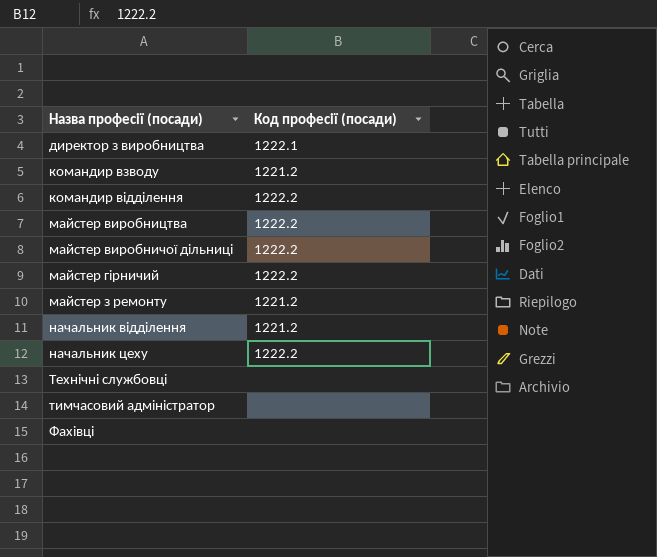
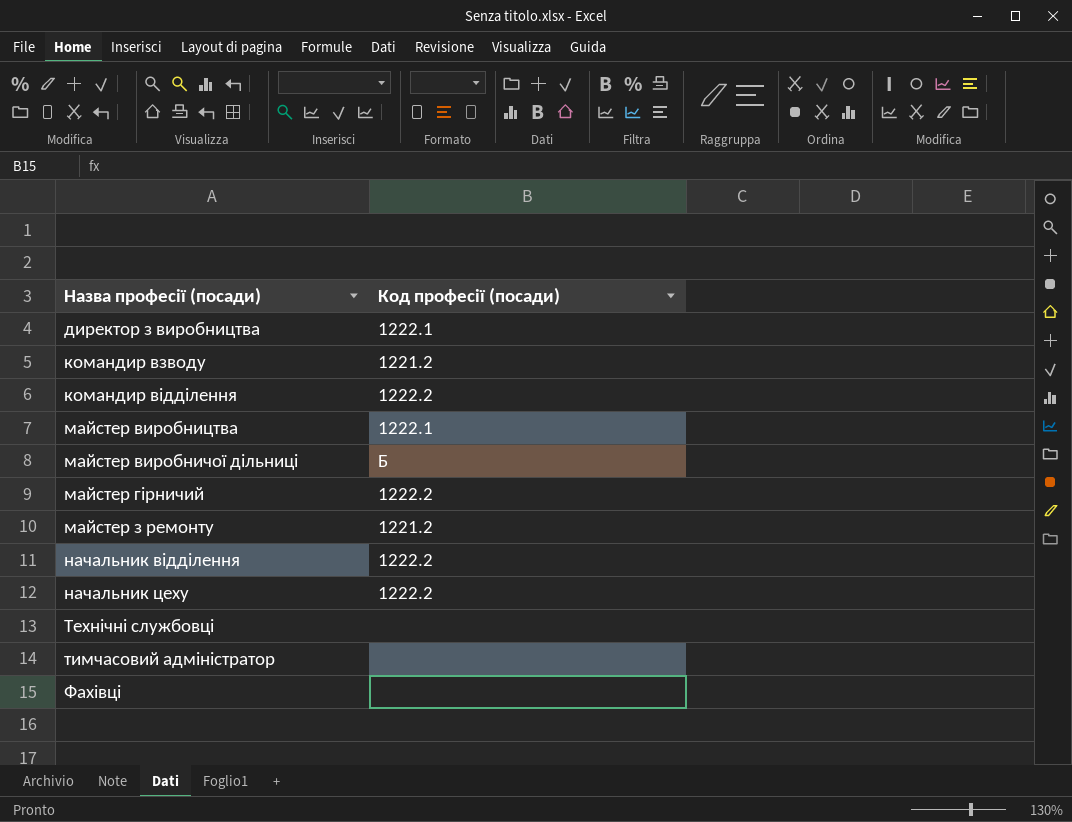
майстер виробництва | Код професії (посади): 1222.2 -> 1222.1
майстер виробничої дільниці | Код професії (посади): 1222.2 -> Б
начальник відділення | Код професії (посади): 1221.2 -> 1222.2

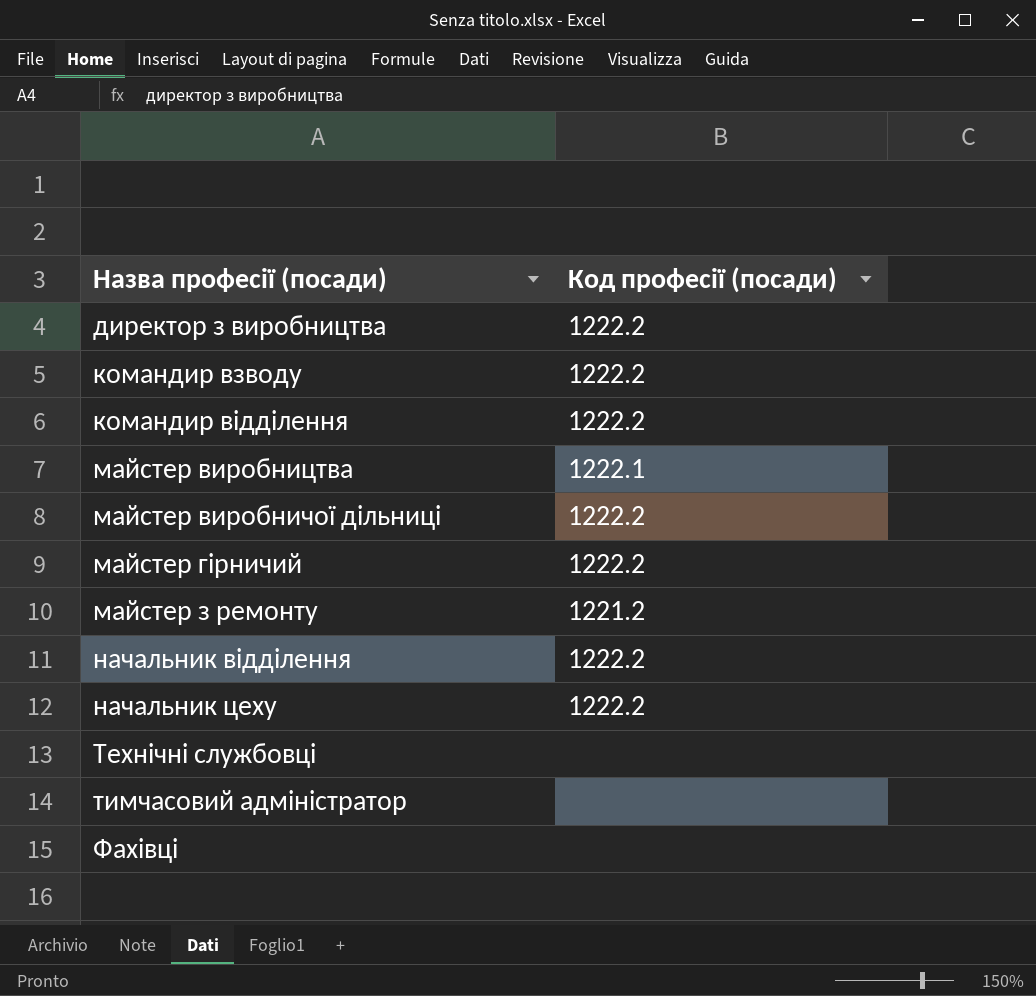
директор з виробництва | Код професії (посади): 1222.1 -> 1222.2
командир взводу | Код професії (посади): 1221.2 -> 1222.2
майстер виробничої дільниці | Код професії (посади): Б -> 1222.2

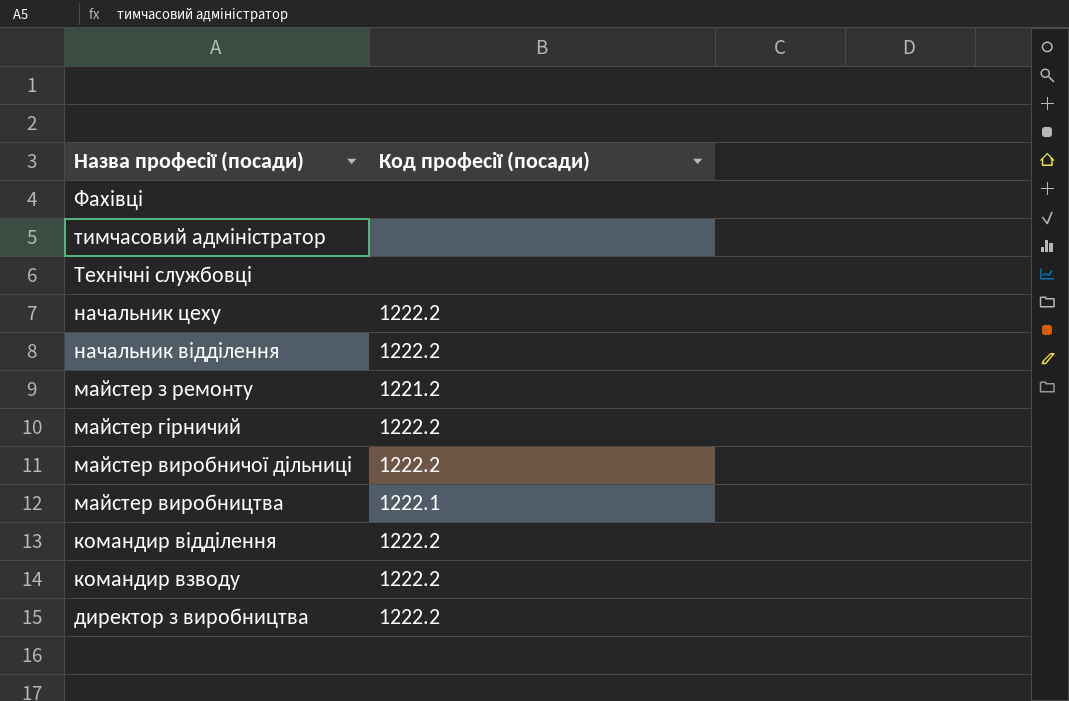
row order: Назва професії (посади) ascending -> Назва професії (посади) descending

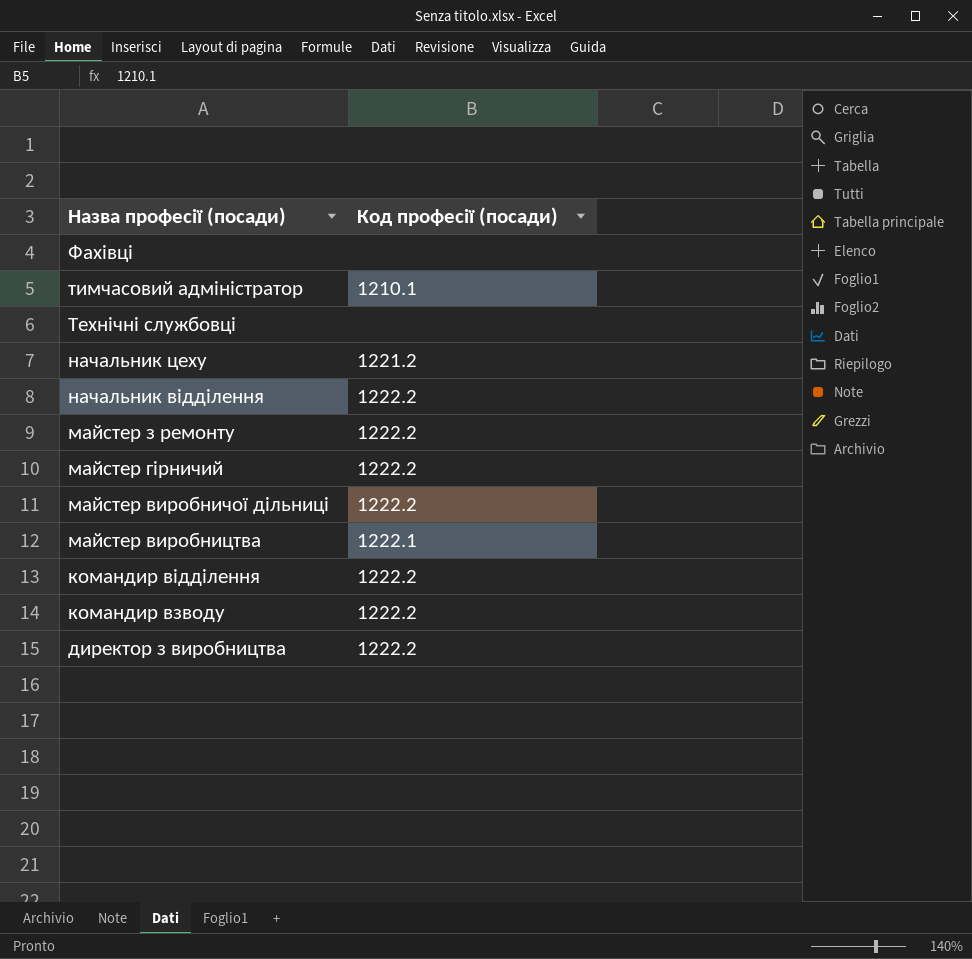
тимчасовий адміністратор | Код професії (посади): none -> 1210.1
начальник цеху | Код професії (посади): 1222.2 -> 1221.2
майстер з ремонту | Код професії (посади): 1221.2 -> 1222.2

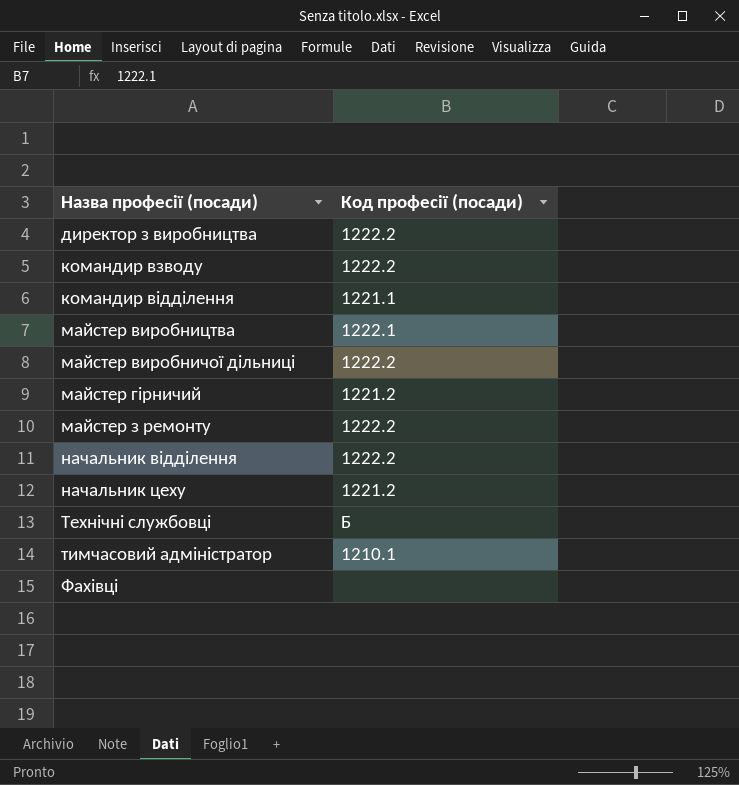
row order: Назва професії (посади) descending -> Назва професії (посади) ascending
командир відділення | Код професії (посади): 1222.2 -> 1221.1
майстер гірничий | Код професії (посади): 1222.2 -> 1221.2
Технічні службовці | Код професії (посади): none -> Б

